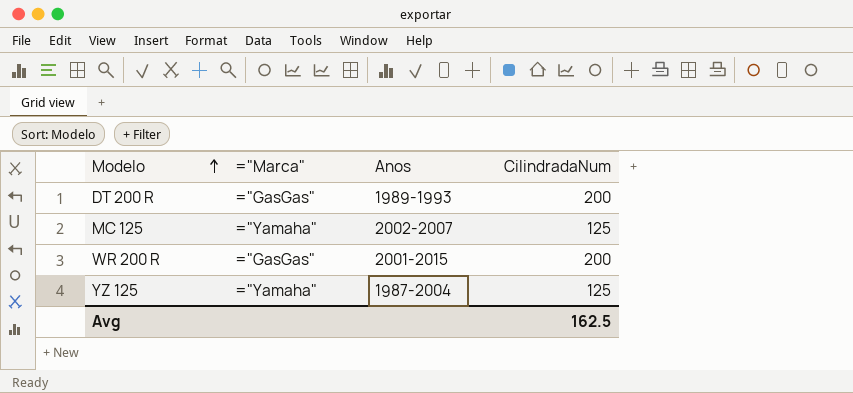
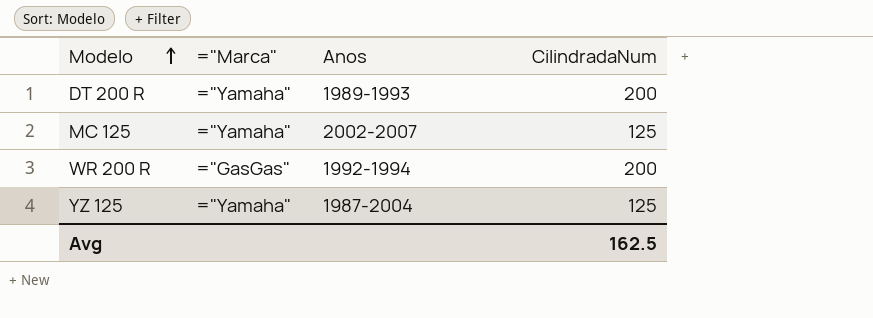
DT 200 R | ="Marca": ="GasGas" -> ="Yamaha"
WR 200 R | Anos: 2001-2015 -> 1992-1994

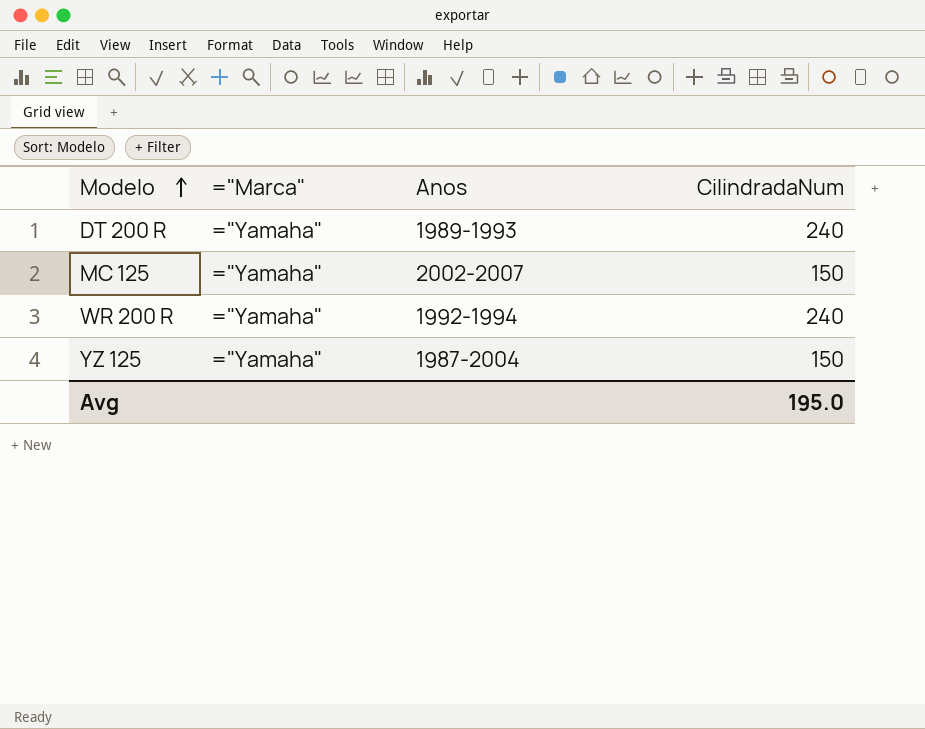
DT 200 R | CilindradaNum: 200 -> 240
MC 125 | CilindradaNum: 125 -> 150
WR 200 R | ="Marca": ="GasGas" -> ="Yamaha"
WR 200 R | CilindradaNum: 200 -> 240
YZ 125 | CilindradaNum: 125 -> 150
Avg | CilindradaNum: 162.5 -> 195.0

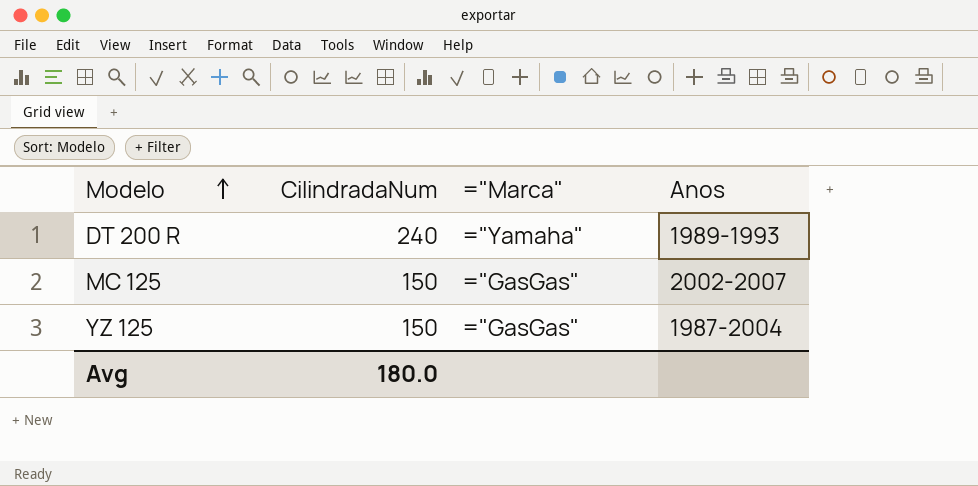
column CilindradaNum | position: 4 -> 2
row WR 200 R: ="Yamaha" | 1992-1994 | 240 -> none
MC 125 | ="Marca": ="Yamaha" -> ="GasGas"
YZ 125 | ="Marca": ="Yamaha" -> ="GasGas"
Avg | CilindradaNum: 195.0 -> 180.0

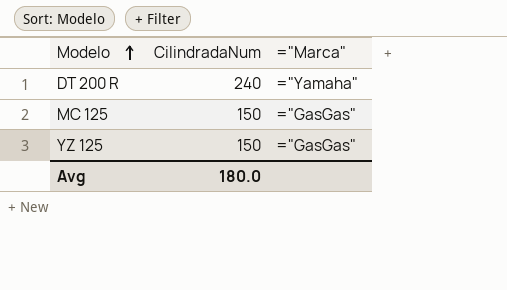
column Anos | position: 4 -> none

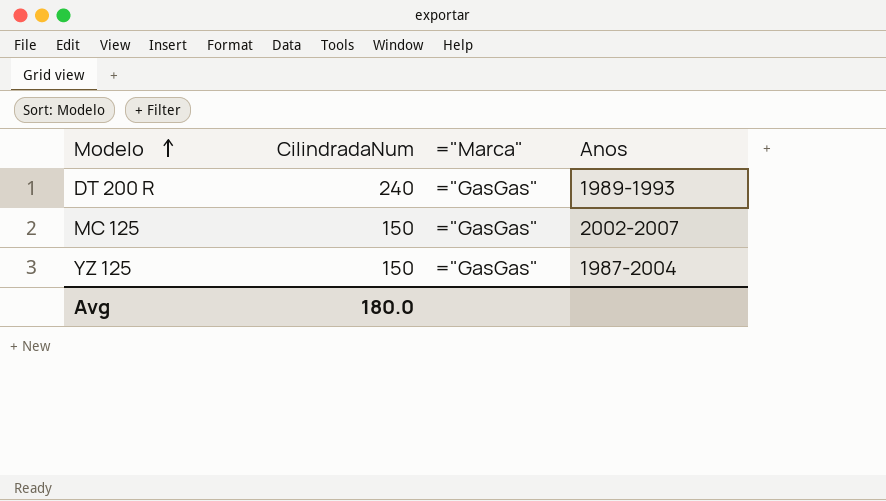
column Anos | position: none -> 4
DT 200 R | ="Marca": ="Yamaha" -> ="GasGas"

